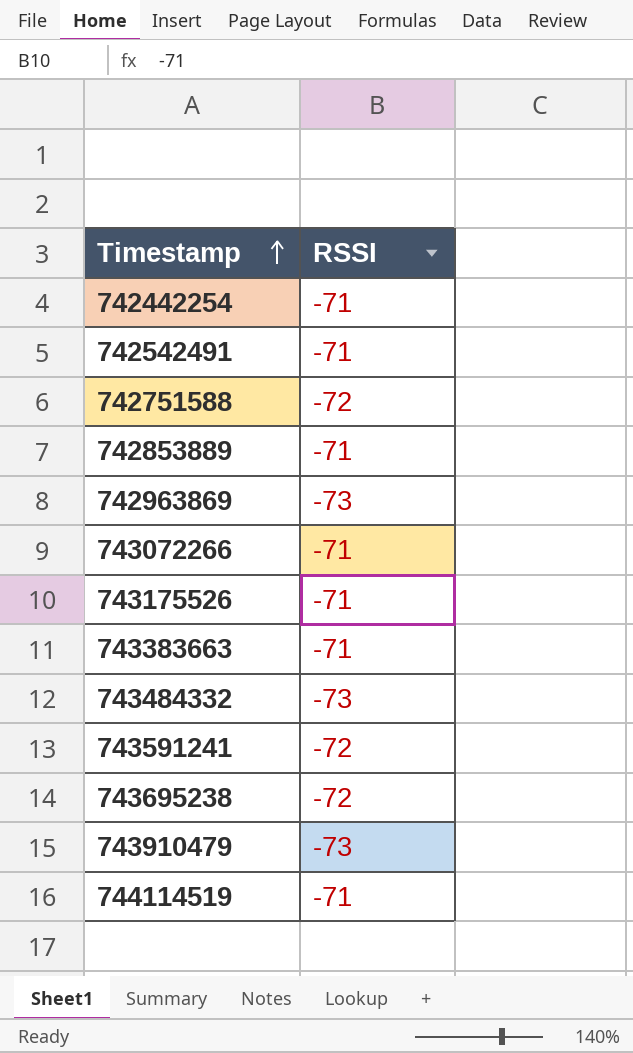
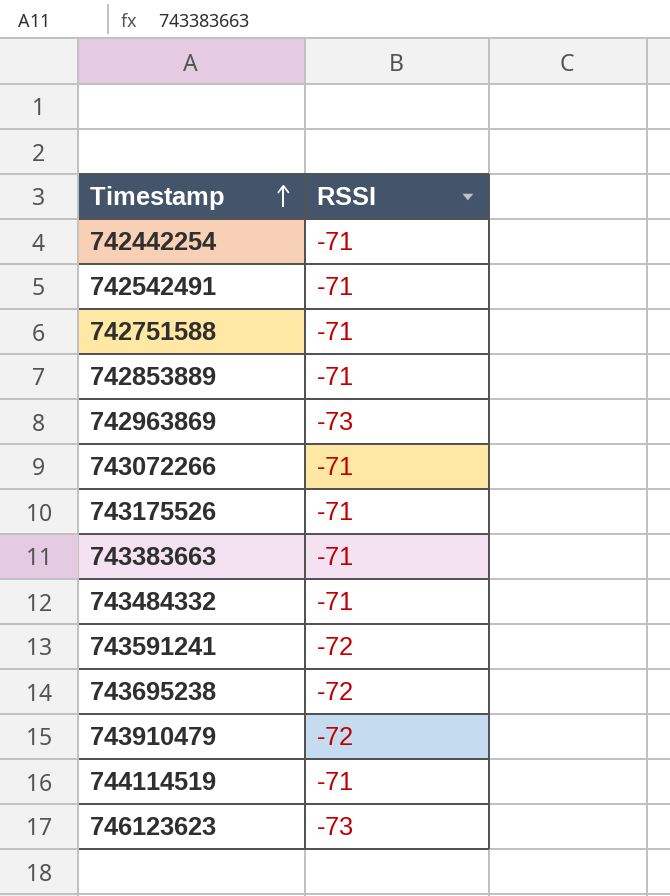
742751588 | RSSI: -72 -> -71
743484332 | RSSI: -73 -> -71
743910479 | RSSI: -73 -> -72
row 746123623: none -> -73

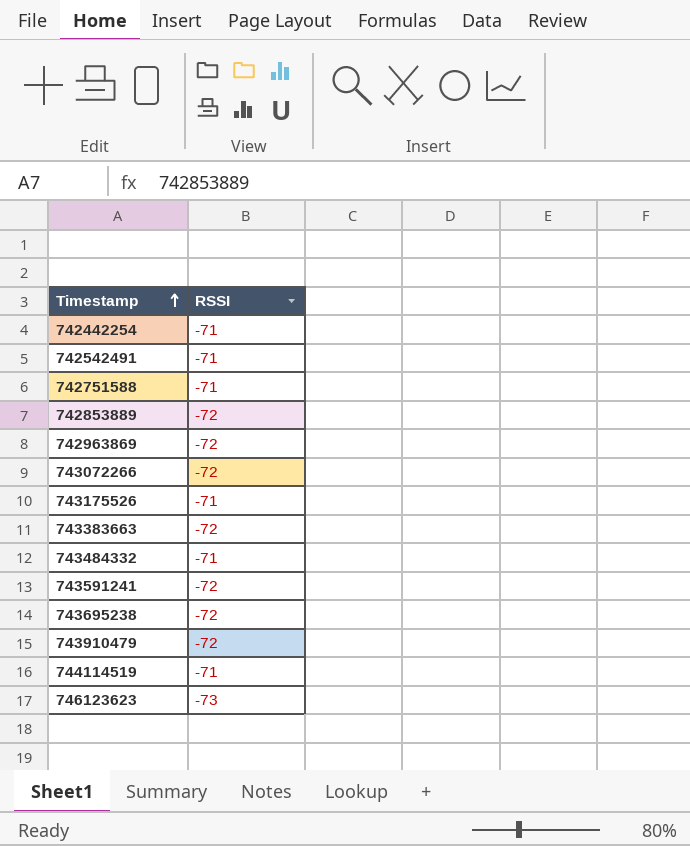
742853889 | RSSI: -71 -> -72
742963869 | RSSI: -73 -> -72
743072266 | RSSI: -71 -> -72
743383663 | RSSI: -71 -> -72

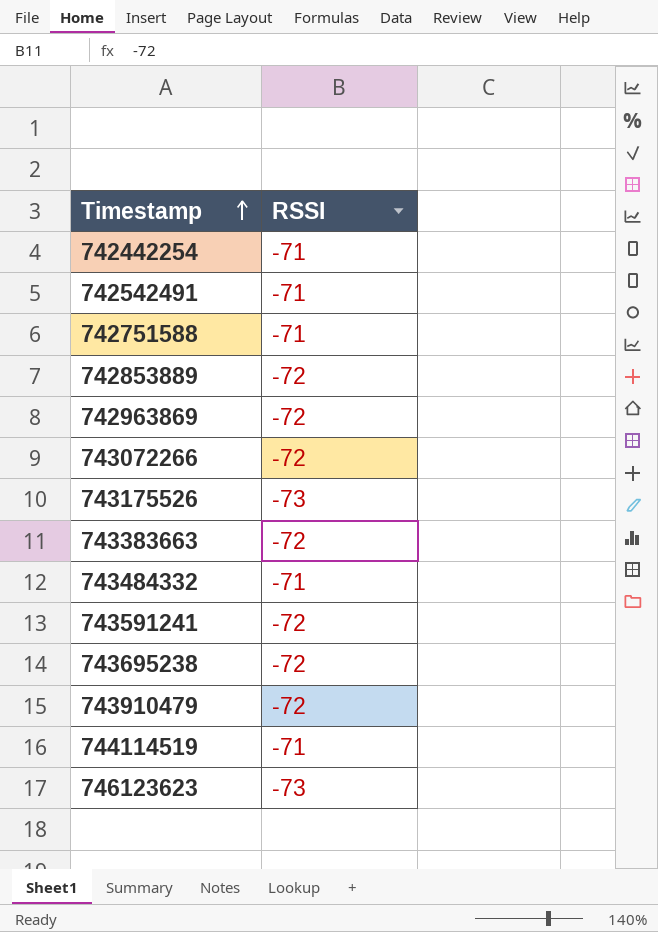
743175526 | RSSI: -71 -> -73

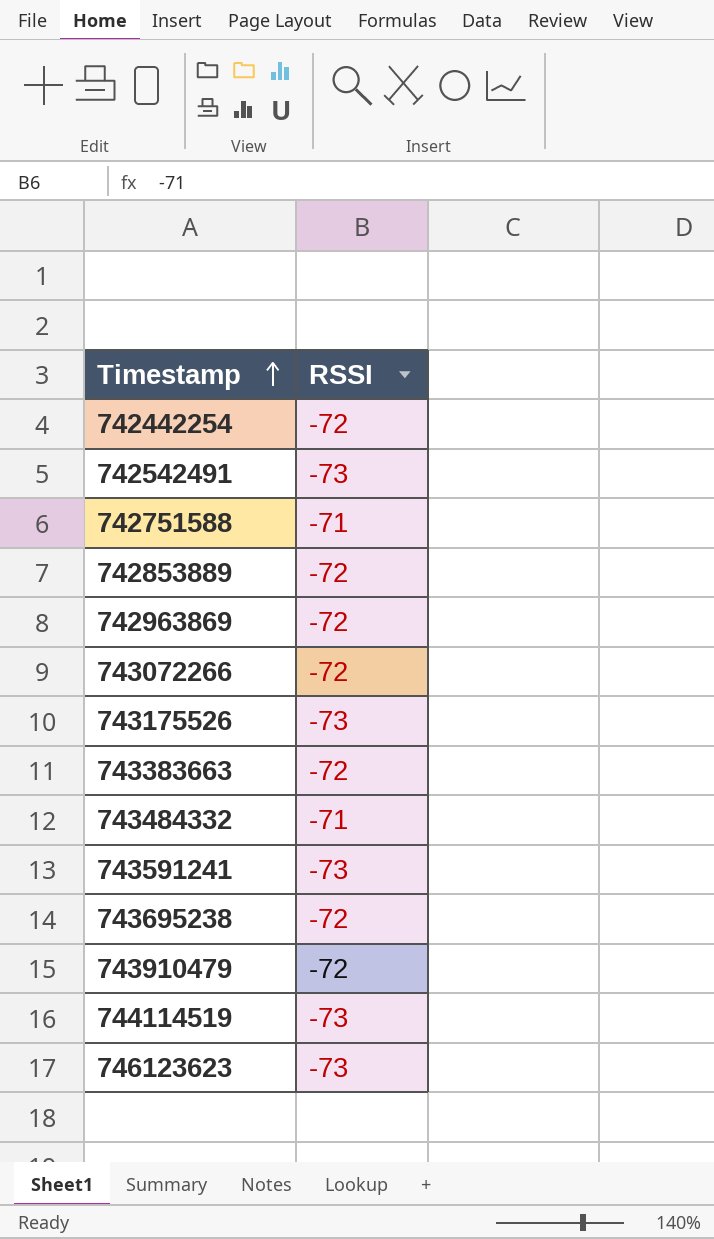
742442254 | RSSI: -71 -> -72
742542491 | RSSI: -71 -> -73
743591241 | RSSI: -72 -> -73
744114519 | RSSI: -71 -> -73

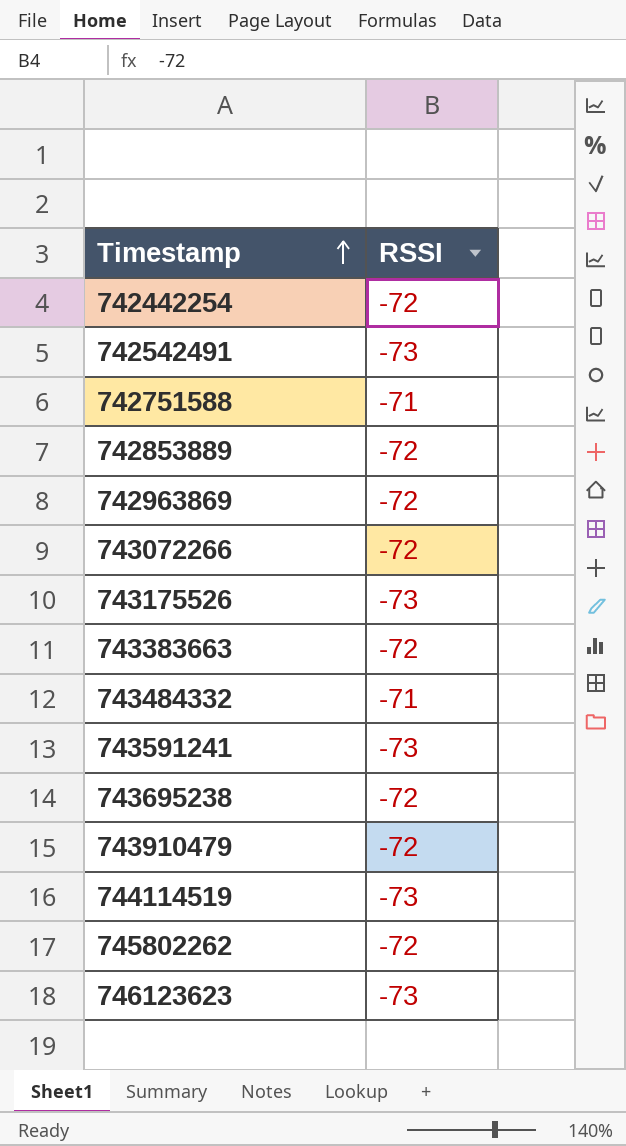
row 745802262: none -> -72

